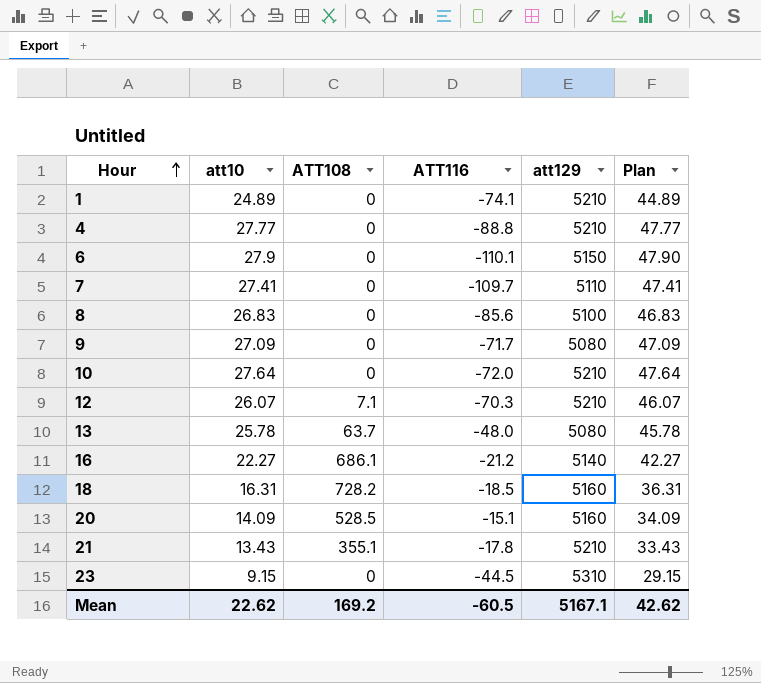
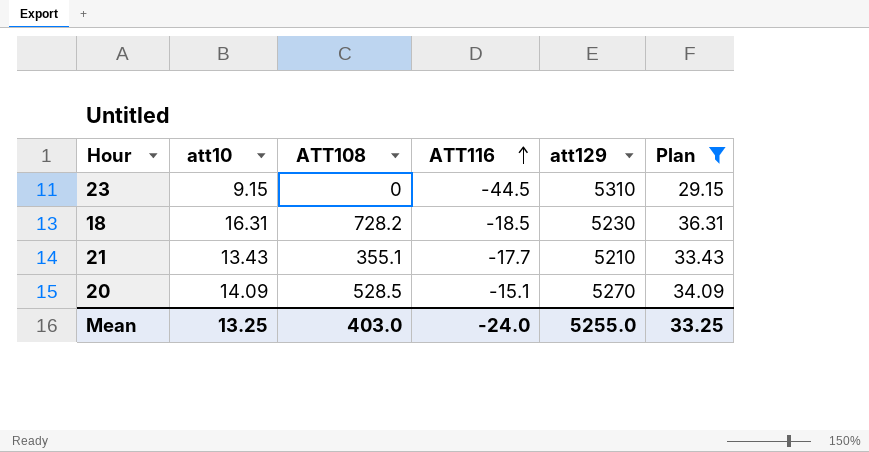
filter: none -> Plan <= 36.31
row order: Hour ascending -> ATT116 ascending
18 | att129: 5160 -> 5230
21 | ATT116: -17.8 -> -17.7
20 | att129: 5160 -> 5270
Mean | att10: 22.62 -> 13.25
Mean | ATT108: 169.2 -> 403.0
Mean | ATT116: -60.5 -> -24.0
Mean | att129: 5167.1 -> 5255.0
Mean | Plan: 42.62 -> 33.25

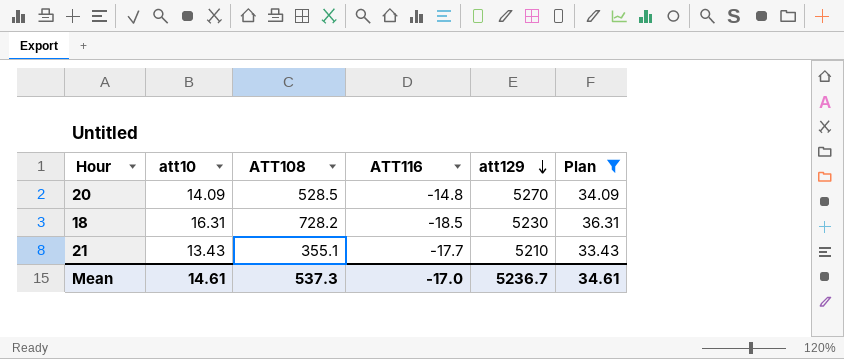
row order: ATT116 ascending -> att129 descending
row 23: 9.15 | 0 | -44.5 | 5310 | 29.15 -> none
20 | ATT116: -15.1 -> -14.8
Mean | att10: 13.25 -> 14.61
Mean | ATT108: 403.0 -> 537.3
Mean | ATT116: -24.0 -> -17.0
Mean | att129: 5255.0 -> 5236.7
Mean | Plan: 33.25 -> 34.61

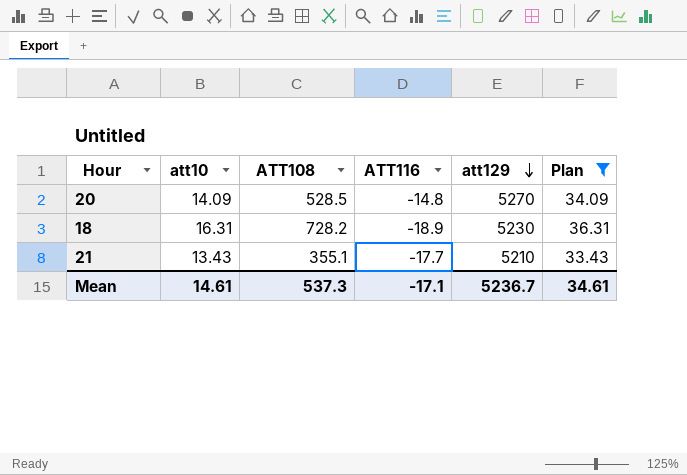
18 | ATT116: -18.5 -> -18.9
Mean | ATT116: -17.0 -> -17.1

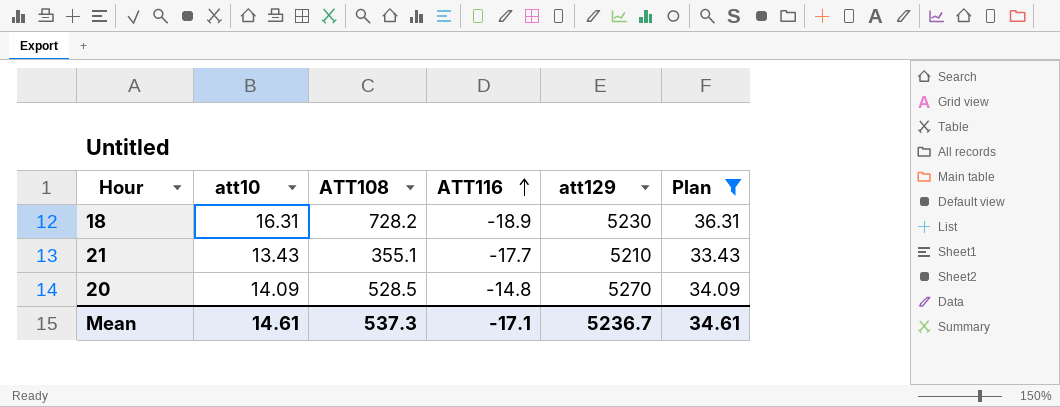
row order: att129 descending -> ATT116 ascending

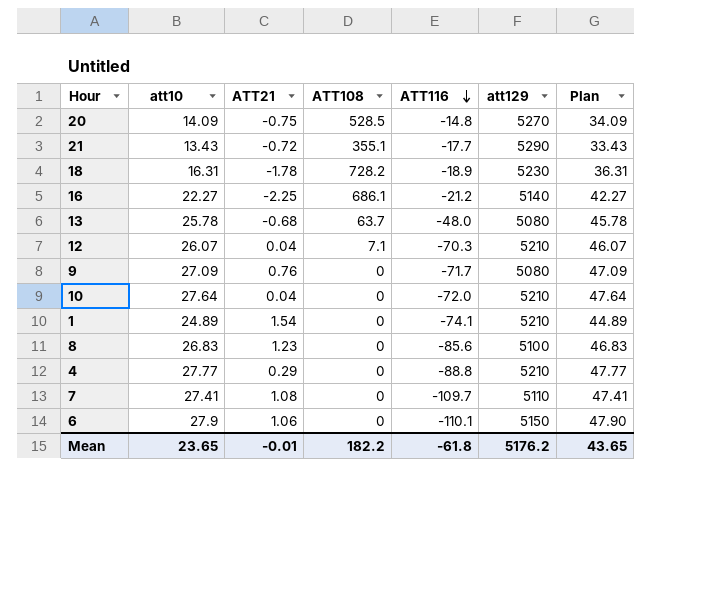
filter: Plan <= 36.31 -> none
row order: ATT116 ascending -> ATT116 descending
column ATT21 | position: none -> 3
21 | att129: 5210 -> 5290
Mean | att10: 14.61 -> 23.65
Mean | ATT108: 537.3 -> 182.2
Mean | ATT116: -17.1 -> -61.8
Mean | att129: 5236.7 -> 5176.2
Mean | Plan: 34.61 -> 43.65

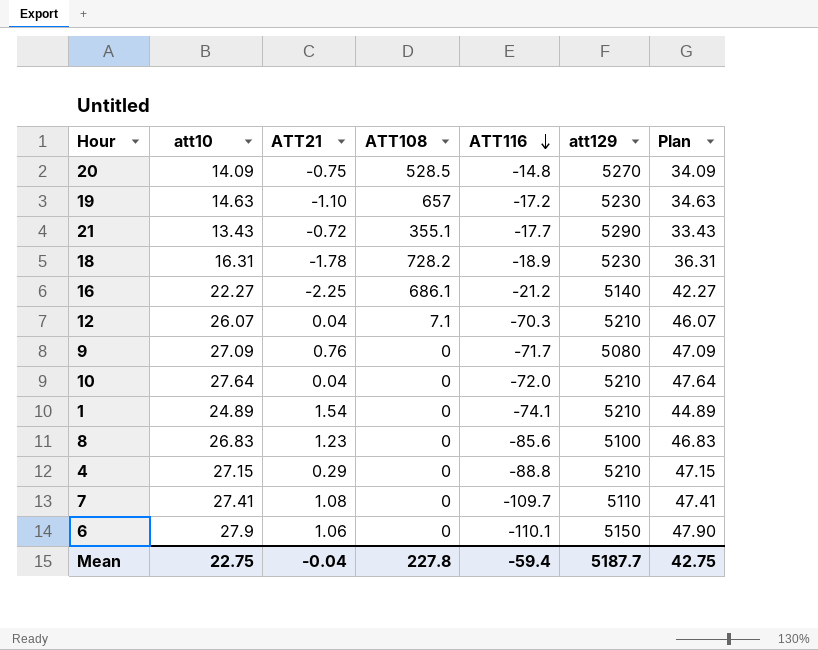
row 13: 25.78 | -0.68 | 63.7 | -48.0 | 5080 | 45.78 -> none
row 19: none -> 14.63 | -1.10 | 657 | -17.2 | 5230 | 34.63
4 | att10: 27.77 -> 27.15
4 | Plan: 47.77 -> 47.15
Mean | att10: 23.65 -> 22.75
Mean | ATT21: -0.01 -> -0.04
Mean | ATT108: 182.2 -> 227.8
Mean | ATT116: -61.8 -> -59.4
Mean | att129: 5176.2 -> 5187.7
Mean | Plan: 43.65 -> 42.75

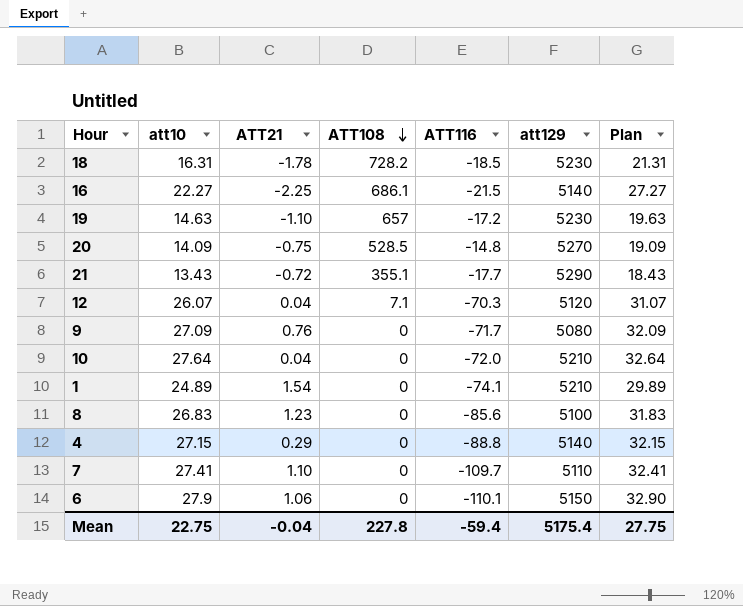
row order: ATT116 descending -> ATT108 descending
column Plan | formula: [att10] + 20 -> [att10] + 5
18 | ATT116: -18.9 -> -18.5
16 | ATT116: -21.2 -> -21.5
12 | att129: 5210 -> 5120
4 | att129: 5210 -> 5140
7 | ATT21: 1.08 -> 1.10
Mean | att129: 5187.7 -> 5175.4
Mean | Plan: 42.75 -> 27.75

